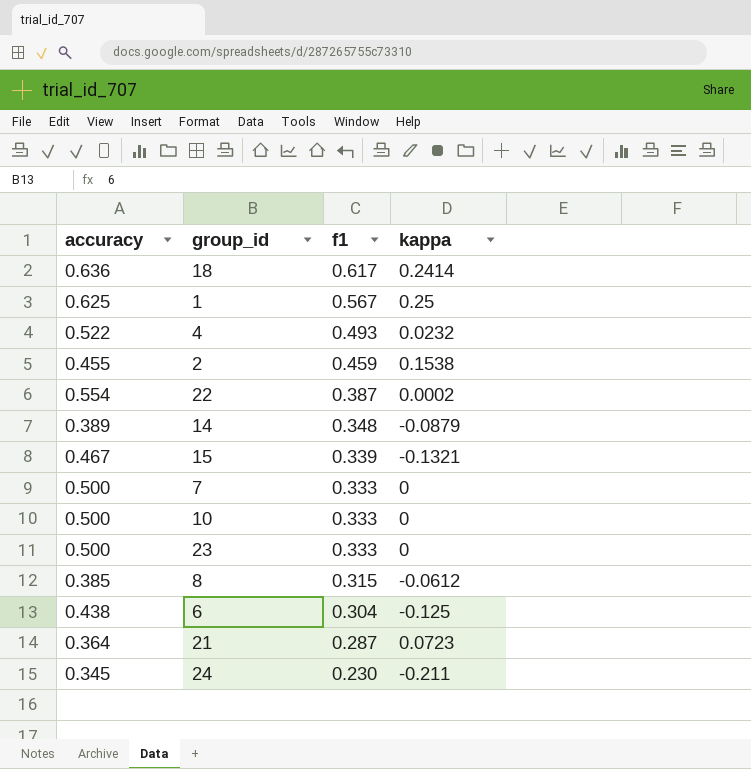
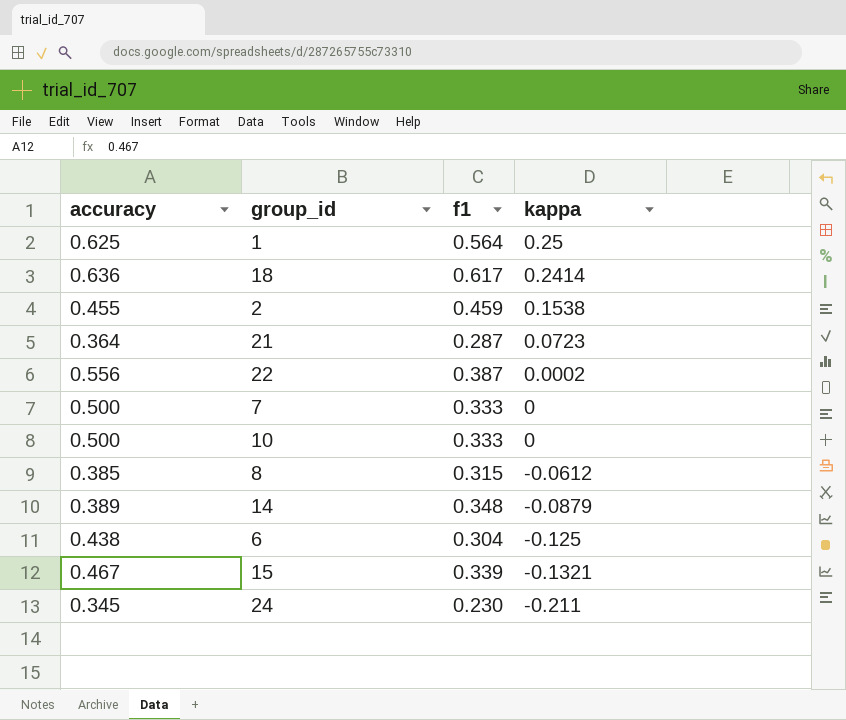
row order: f1 descending -> kappa descending
row 4: 0.522 | 0.493 | 0.0232 -> none
row 23: 0.500 | 0.333 | 0 -> none
1 | f1: 0.567 -> 0.564
22 | accuracy: 0.554 -> 0.556

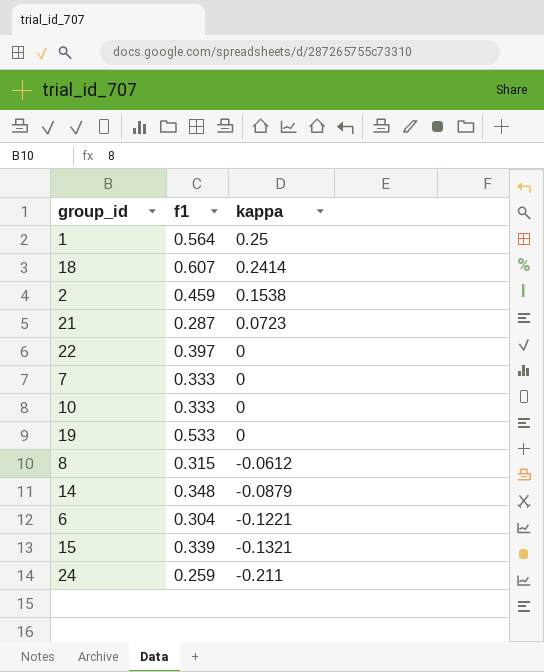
column accuracy | position: 1 -> none
18 | f1: 0.617 -> 0.607
22 | f1: 0.387 -> 0.397
22 | kappa: 0.0002 -> 0
row 19: none -> 0.533 | 0
6 | kappa: -0.125 -> -0.1221
24 | f1: 0.230 -> 0.259

